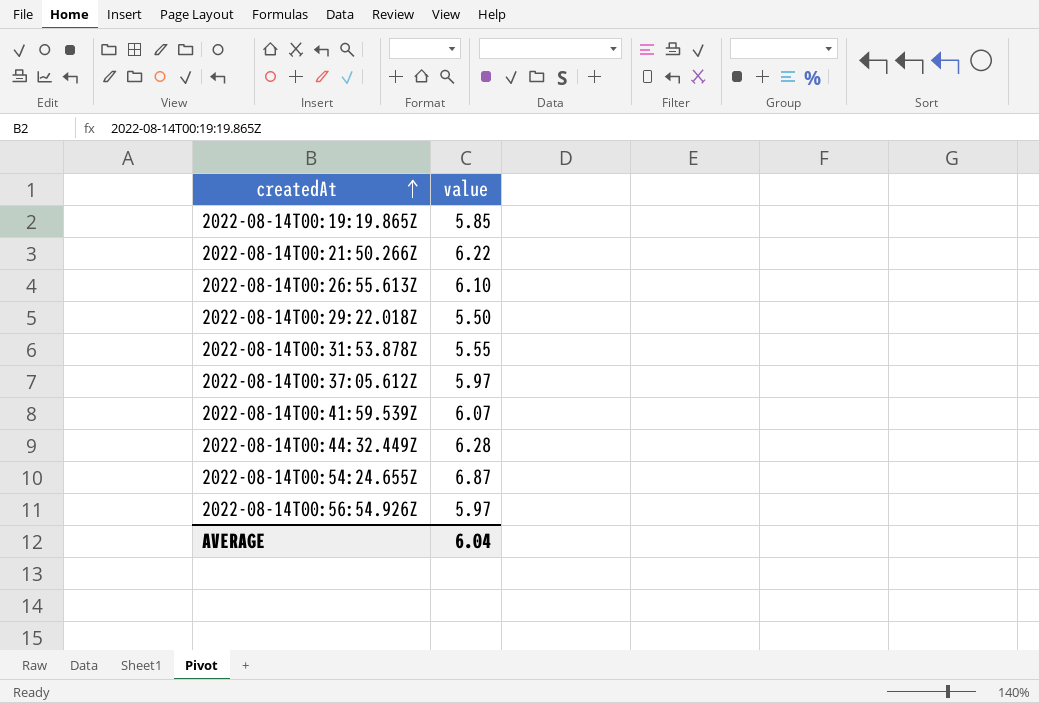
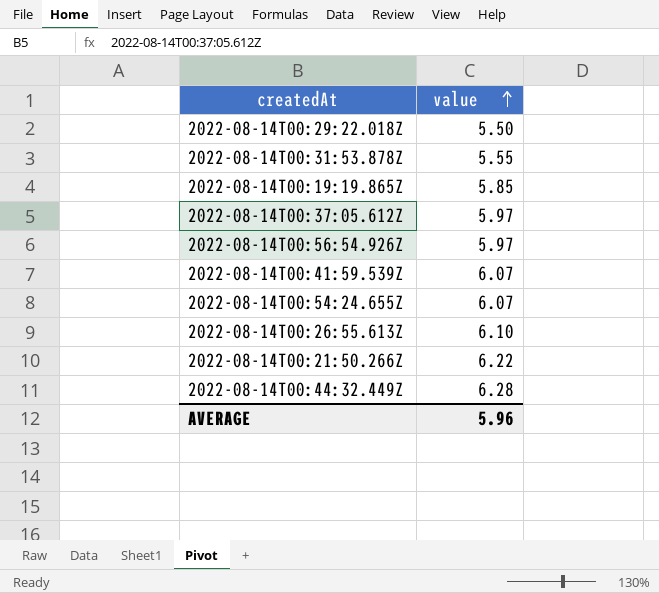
row order: createdAt ascending -> value ascending
2022-08-14T00:54:24.655Z | value: 6.87 -> 6.07
AVERAGE | value: 6.04 -> 5.96

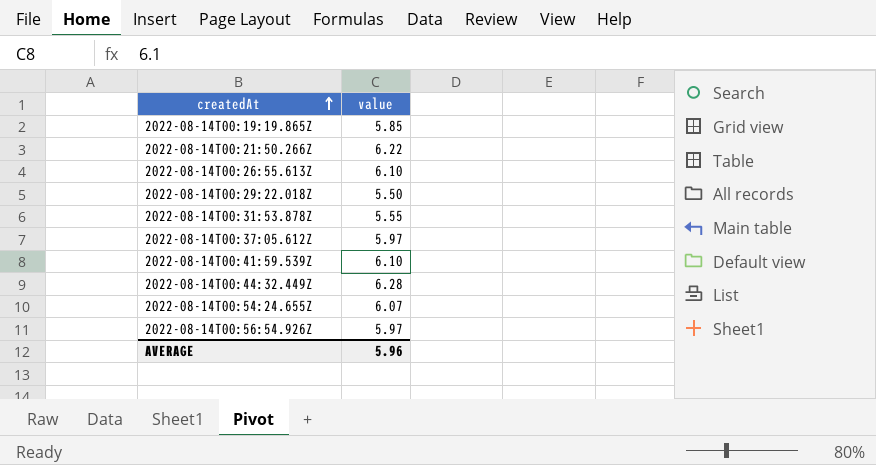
row order: value ascending -> createdAt ascending
2022-08-14T00:41:59.539Z | value: 6.07 -> 6.10

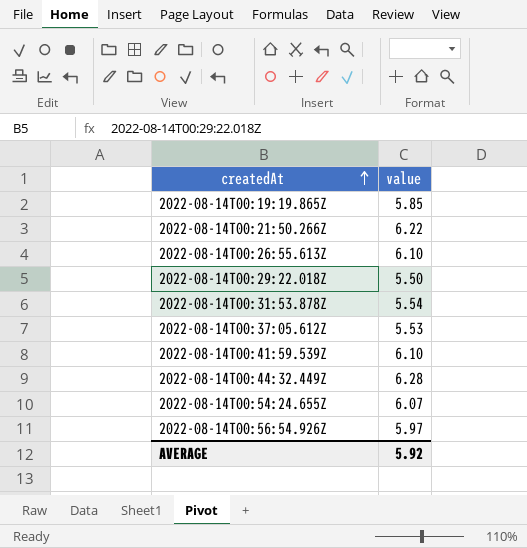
2022-08-14T00:31:53.878Z | value: 5.55 -> 5.54
2022-08-14T00:37:05.612Z | value: 5.97 -> 5.53
AVERAGE | value: 5.96 -> 5.92

